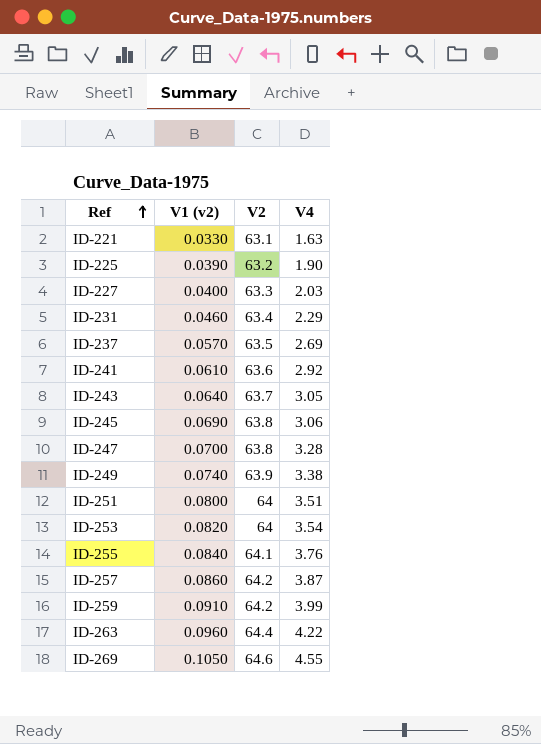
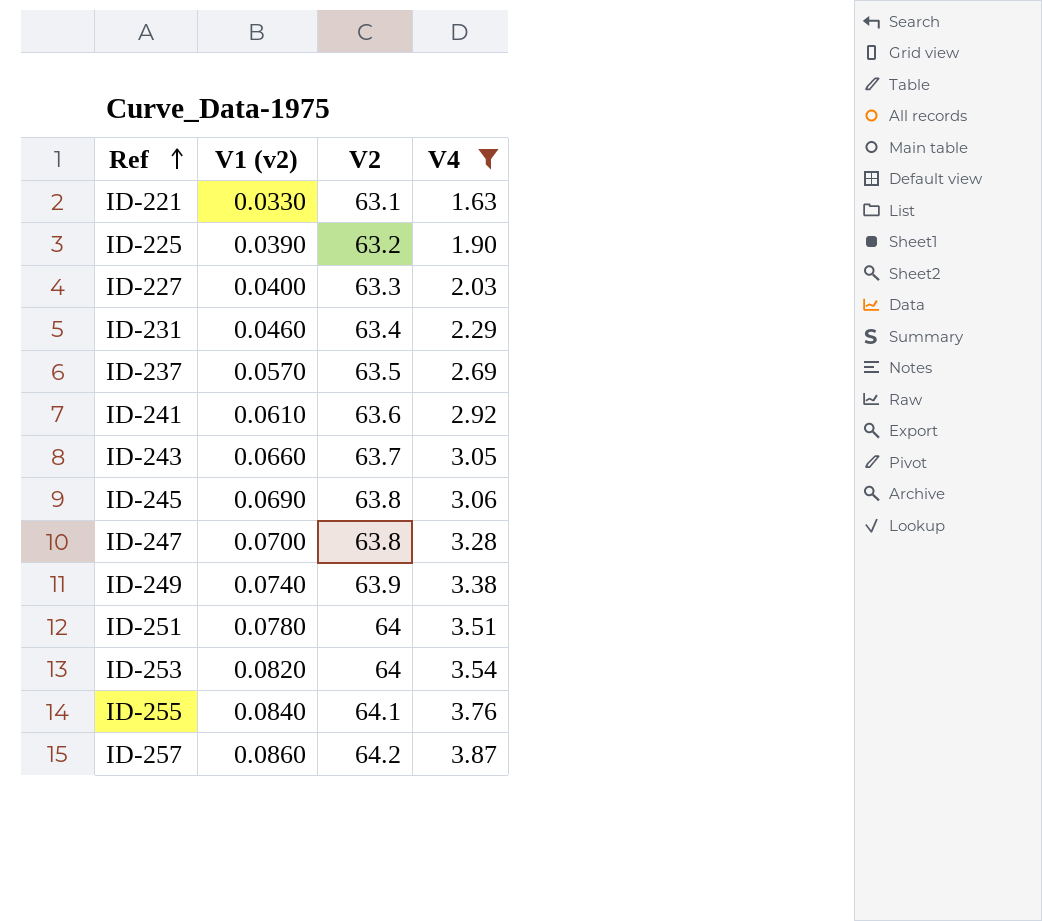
filter: none -> V4 <= 3.87
ID-243 | V1 (v2): 0.0640 -> 0.0660
ID-251 | V1 (v2): 0.0800 -> 0.0780

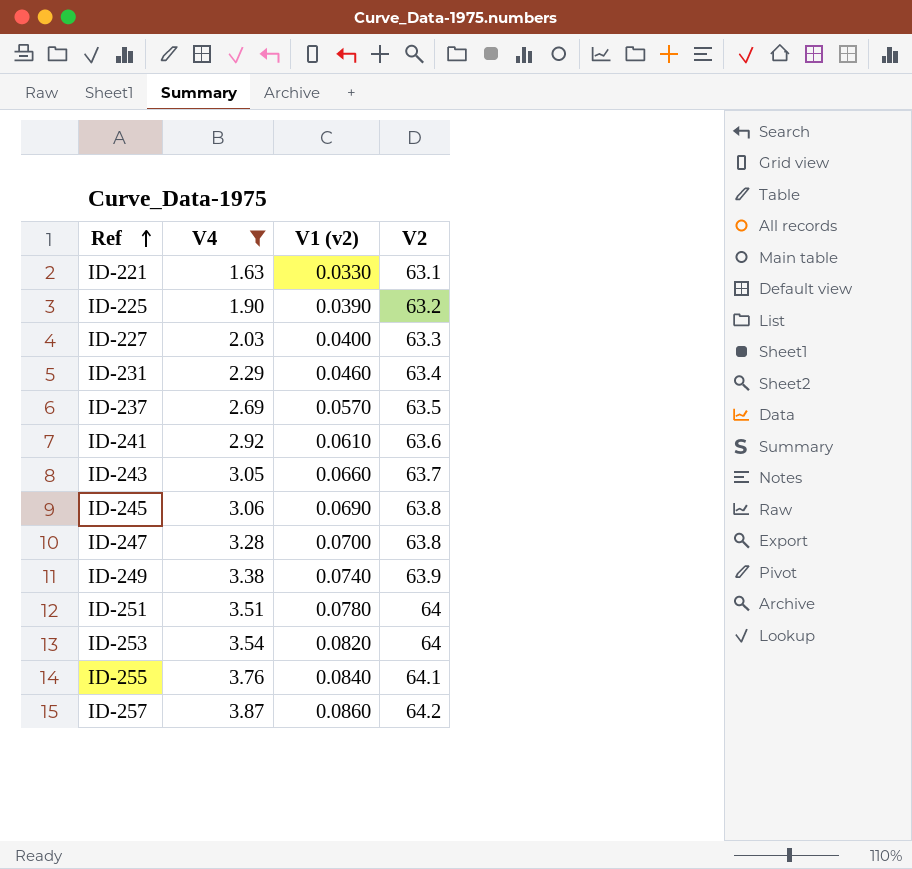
column V4 | position: 4 -> 2

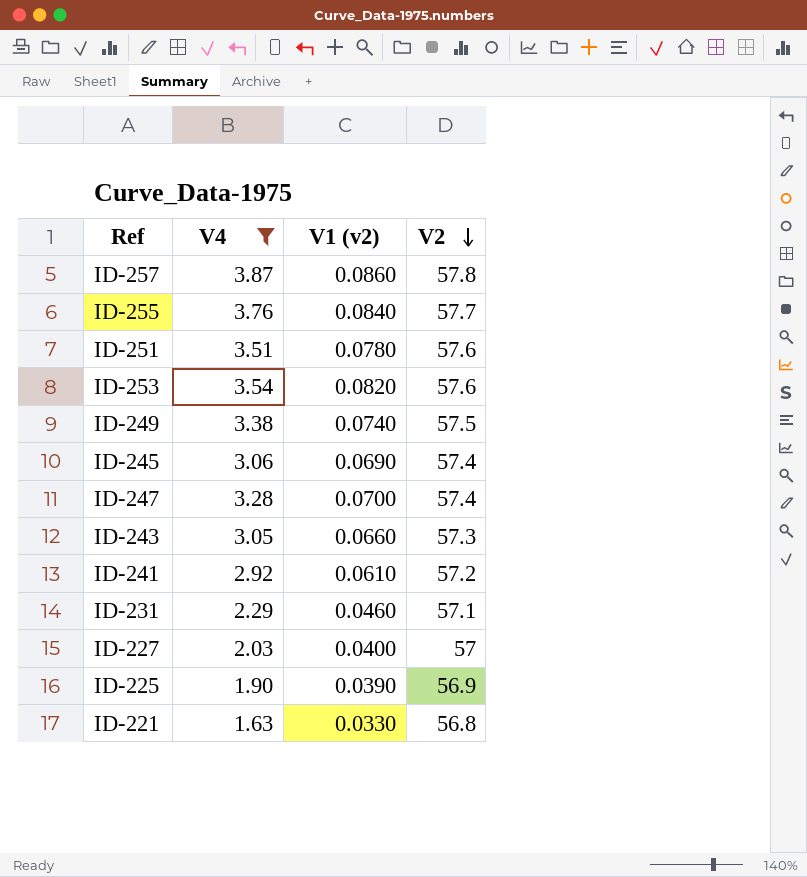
row order: Ref ascending -> V2 descending
row ID-237: 2.69 | 0.0570 | 63.5 -> none
ID-257 | V2: 64.2 -> 57.8
ID-255 | V2: 64.1 -> 57.7
ID-251 | V2: 64 -> 57.6
ID-253 | V2: 64 -> 57.6
ID-249 | V2: 63.9 -> 57.5
ID-245 | V2: 63.8 -> 57.4
ID-247 | V2: 63.8 -> 57.4
ID-243 | V2: 63.7 -> 57.3
ID-241 | V2: 63.6 -> 57.2
ID-231 | V2: 63.4 -> 57.1
ID-227 | V2: 63.3 -> 57
ID-225 | V2: 63.2 -> 56.9
ID-221 | V2: 63.1 -> 56.8

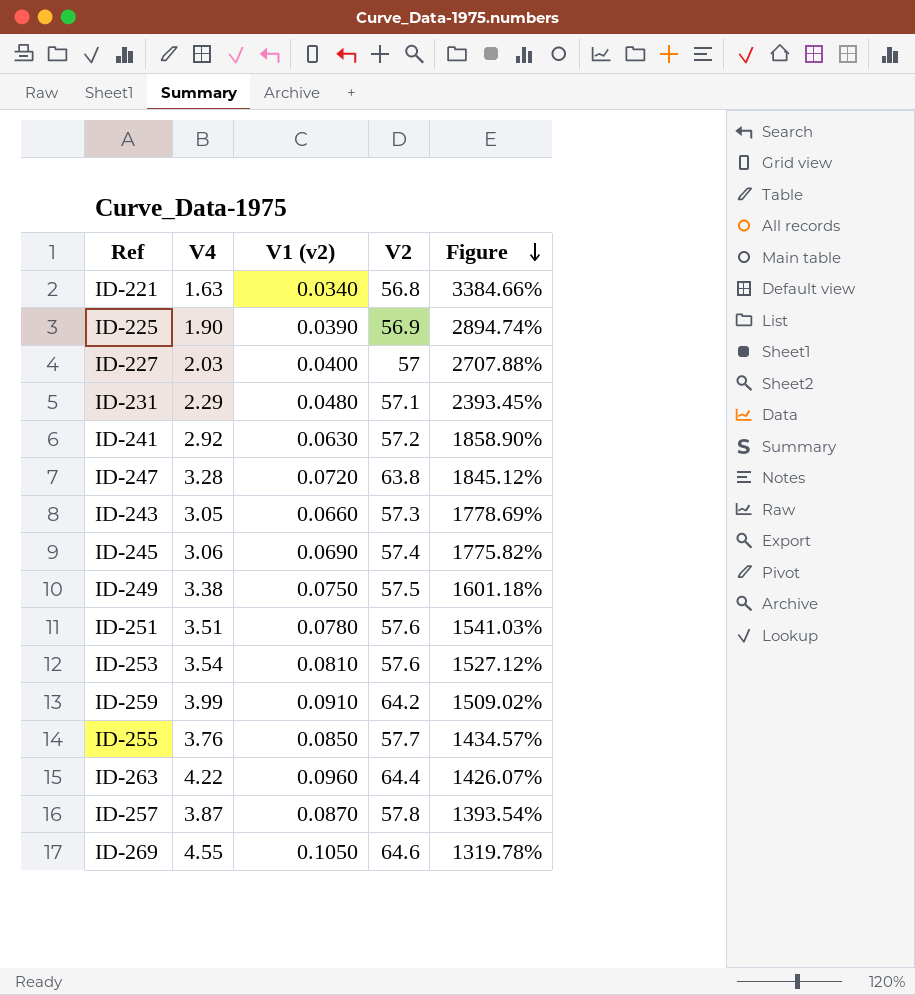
filter: V4 <= 3.87 -> none
row order: V2 descending -> Figure descending
column Figure | formula: none -> ([V2] - [V4]) / [V4]
ID-221 | V1 (v2): 0.0330 -> 0.0340
ID-231 | V1 (v2): 0.0460 -> 0.0480
ID-241 | V1 (v2): 0.0610 -> 0.0630
ID-247 | V1 (v2): 0.0700 -> 0.0720
ID-247 | V2: 57.4 -> 63.8
ID-249 | V1 (v2): 0.0740 -> 0.0750
ID-253 | V1 (v2): 0.0820 -> 0.0810
ID-255 | V1 (v2): 0.0840 -> 0.0850
ID-257 | V1 (v2): 0.0860 -> 0.0870

